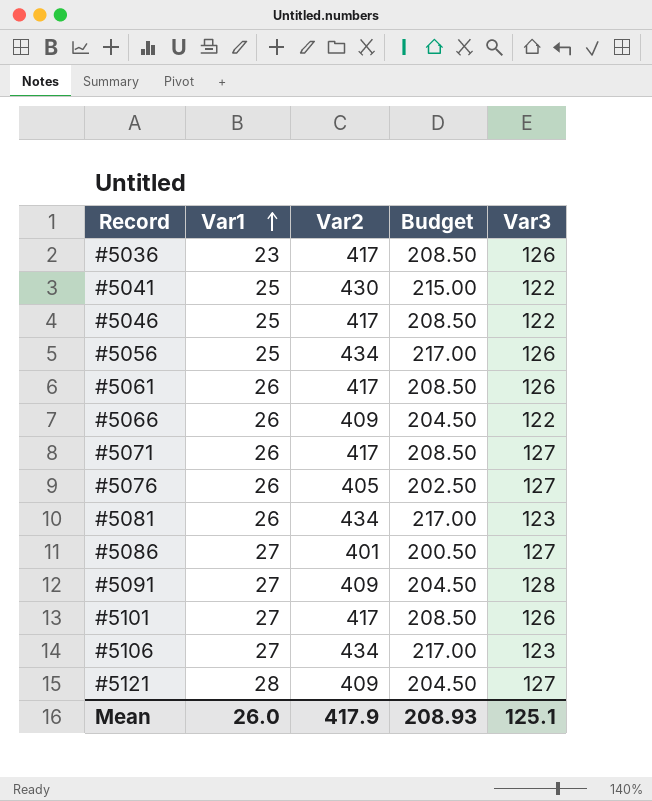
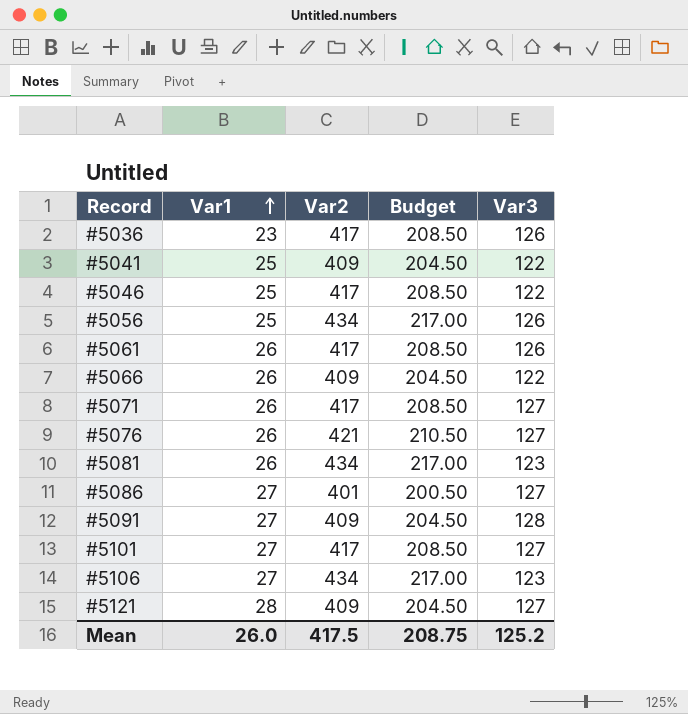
#5041 | Var2: 430 -> 409
#5041 | Budget: 215.00 -> 204.50
#5076 | Var2: 405 -> 421
#5076 | Budget: 202.50 -> 210.50
#5101 | Var3: 126 -> 127
Mean | Var2: 417.9 -> 417.5
Mean | Budget: 208.93 -> 208.75
Mean | Var3: 125.1 -> 125.2

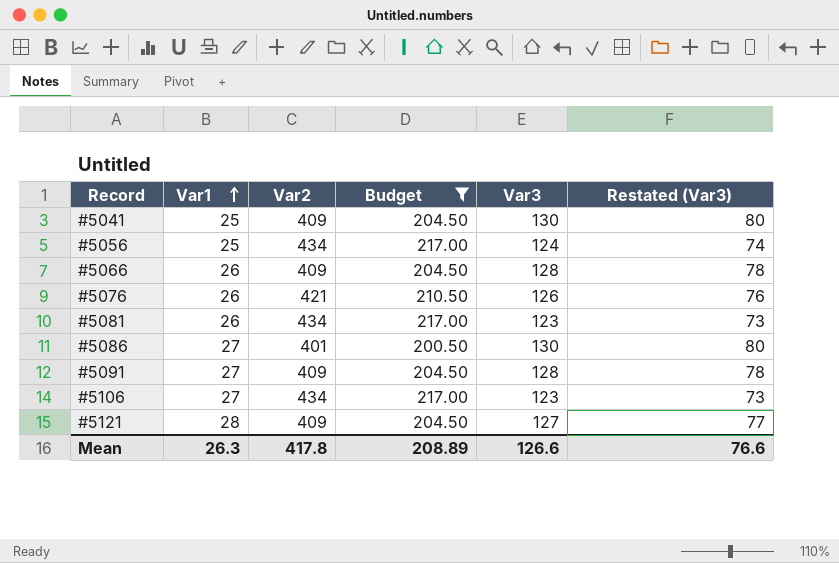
filter: none -> Budget != 208.50
column Restated (Var3) | formula: none -> [Var3] - 50
#5041 | Var3: 122 -> 130
#5056 | Var3: 126 -> 124
#5066 | Var3: 122 -> 128
#5076 | Var3: 127 -> 126
#5086 | Var3: 127 -> 130
Mean | Var1: 26.0 -> 26.3
Mean | Var2: 417.5 -> 417.8
Mean | Budget: 208.75 -> 208.89
Mean | Var3: 125.2 -> 126.6

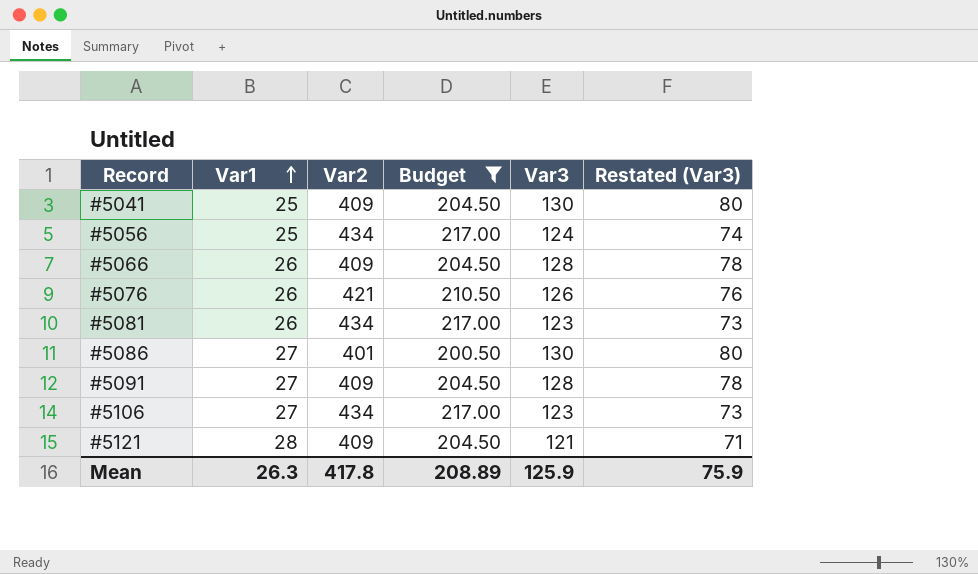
#5121 | Var3: 127 -> 121
#5121 | Restated (Var3): 77 -> 71
Mean | Var3: 126.6 -> 125.9
Mean | Restated (Var3): 76.6 -> 75.9

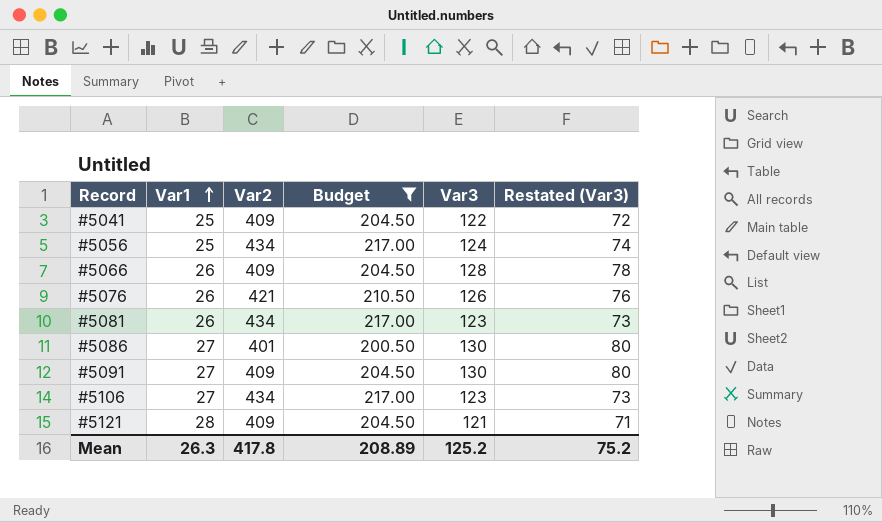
#5041 | Var3: 130 -> 122
#5041 | Restated (Var3): 80 -> 72
#5091 | Var3: 128 -> 130
#5091 | Restated (Var3): 78 -> 80
Mean | Var3: 125.9 -> 125.2
Mean | Restated (Var3): 75.9 -> 75.2

